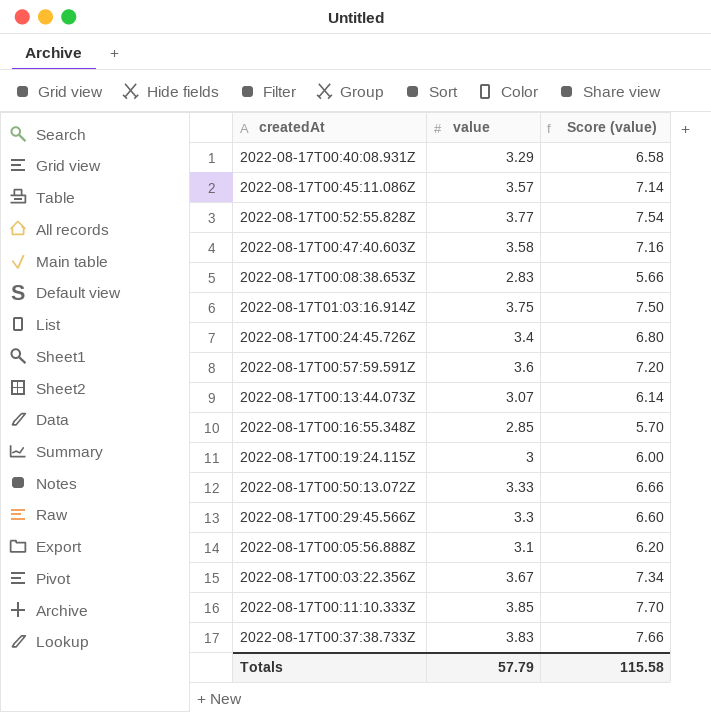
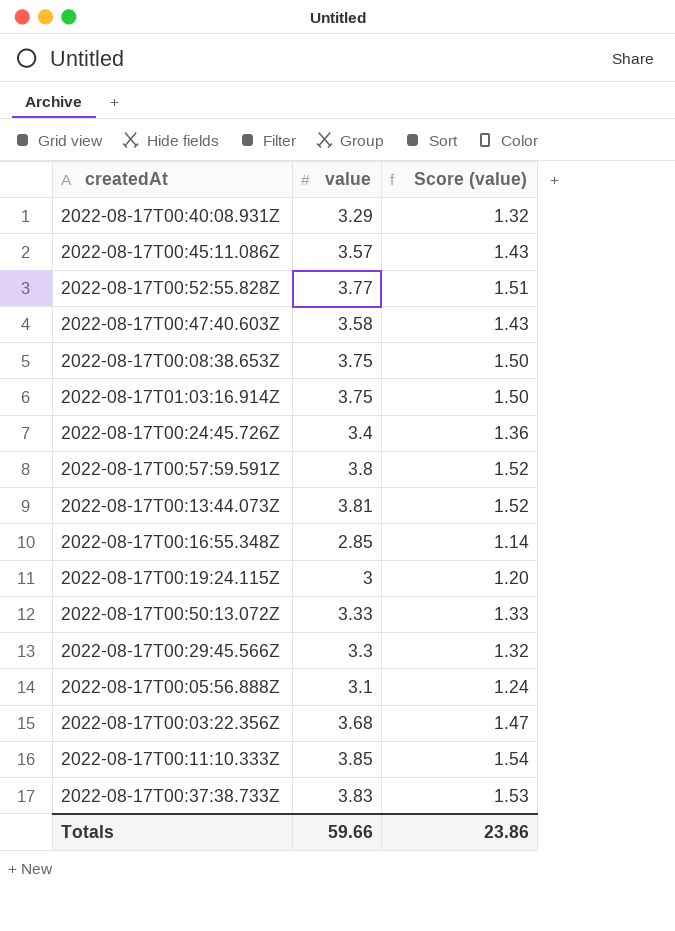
column Score (value) | formula: [value] * 2 -> [value] * 0.4
2022-08-17T00:08:38.653Z | value: 2.83 -> 3.75
2022-08-17T00:57:59.591Z | value: 3.6 -> 3.8
2022-08-17T00:13:44.073Z | value: 3.07 -> 3.81
2022-08-17T00:03:22.356Z | value: 3.67 -> 3.68
Totals | value: 57.79 -> 59.66
Totals | Score (value): 115.58 -> 23.86

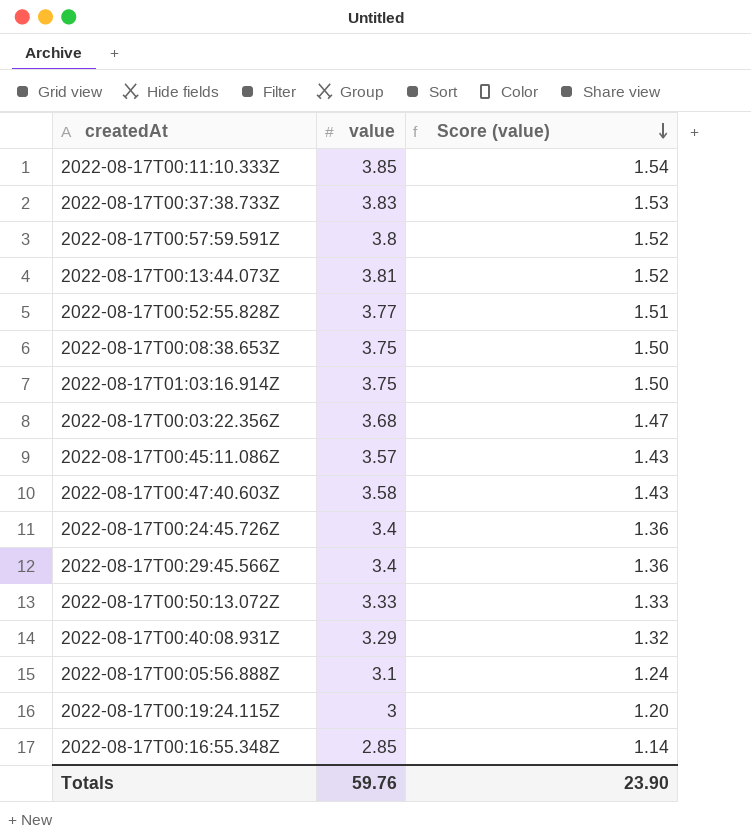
row order: none -> Score (value) descending
2022-08-17T00:29:45.566Z | value: 3.3 -> 3.4
2022-08-17T00:29:45.566Z | Score (value): 1.32 -> 1.36
Totals | value: 59.66 -> 59.76
Totals | Score (value): 23.86 -> 23.90

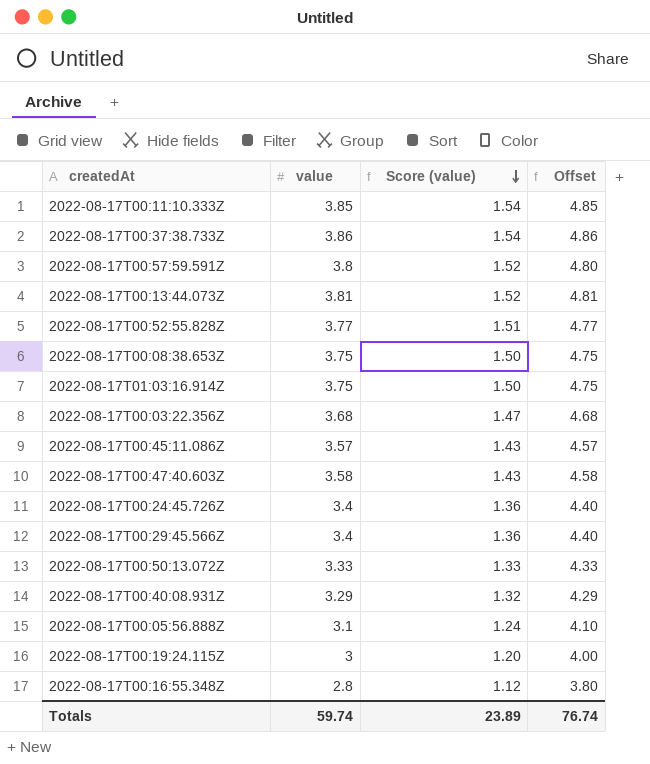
column Offset | formula: none -> [value] + 1
2022-08-17T00:37:38.733Z | value: 3.83 -> 3.86
2022-08-17T00:37:38.733Z | Score (value): 1.53 -> 1.54
2022-08-17T00:16:55.348Z | value: 2.85 -> 2.8
2022-08-17T00:16:55.348Z | Score (value): 1.14 -> 1.12
Totals | value: 59.76 -> 59.74
Totals | Score (value): 23.90 -> 23.89

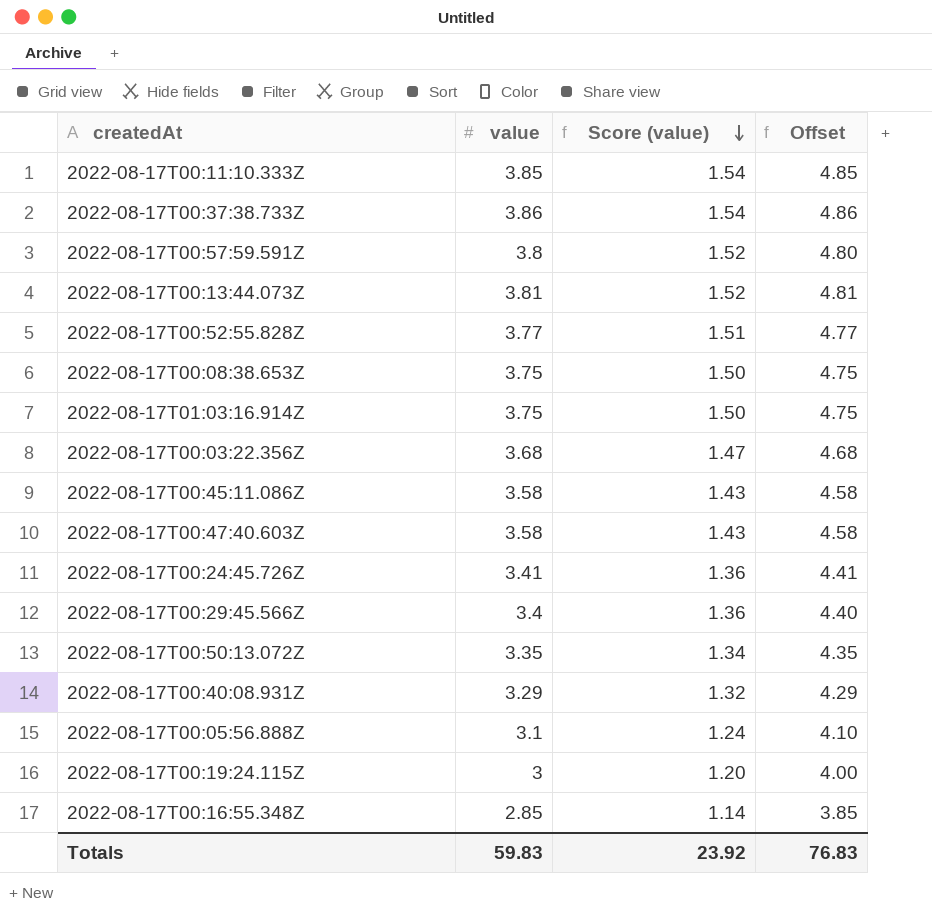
2022-08-17T00:45:11.086Z | value: 3.57 -> 3.58
2022-08-17T00:45:11.086Z | Offset: 4.57 -> 4.58
2022-08-17T00:24:45.726Z | value: 3.4 -> 3.41
2022-08-17T00:24:45.726Z | Offset: 4.40 -> 4.41
2022-08-17T00:50:13.072Z | value: 3.33 -> 3.35
2022-08-17T00:50:13.072Z | Score (value): 1.33 -> 1.34
2022-08-17T00:50:13.072Z | Offset: 4.33 -> 4.35
2022-08-17T00:16:55.348Z | value: 2.8 -> 2.85
2022-08-17T00:16:55.348Z | Score (value): 1.12 -> 1.14
2022-08-17T00:16:55.348Z | Offset: 3.80 -> 3.85
Totals | value: 59.74 -> 59.83
Totals | Score (value): 23.89 -> 23.92
Totals | Offset: 76.74 -> 76.83

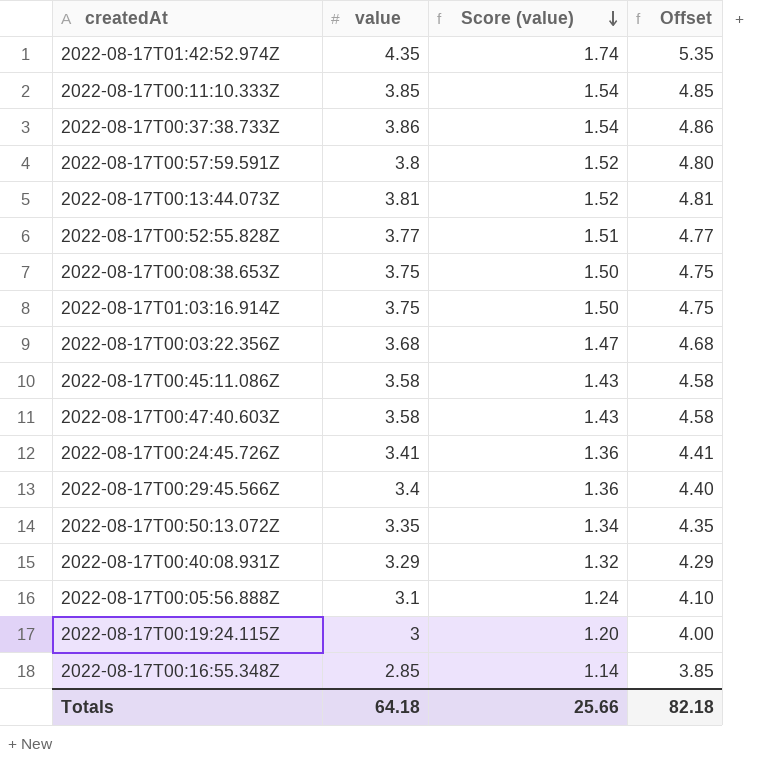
row 2022-08-17T01:42:52.974Z: none -> 4.35 | 1.74 | 5.35
Totals | value: 59.83 -> 64.18
Totals | Score (value): 23.92 -> 25.66
Totals | Offset: 76.83 -> 82.18

